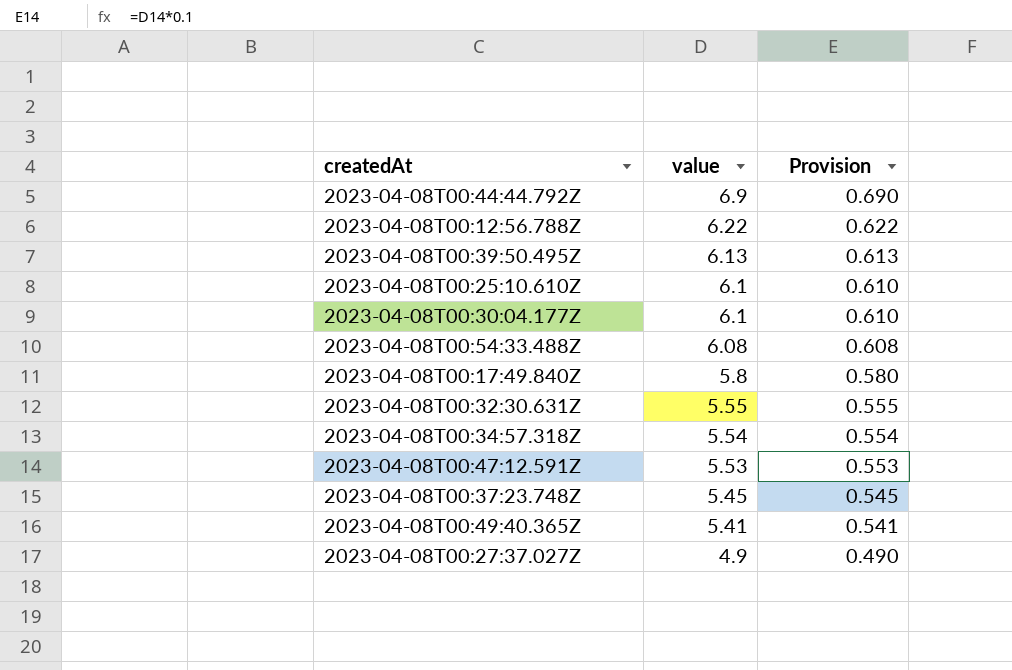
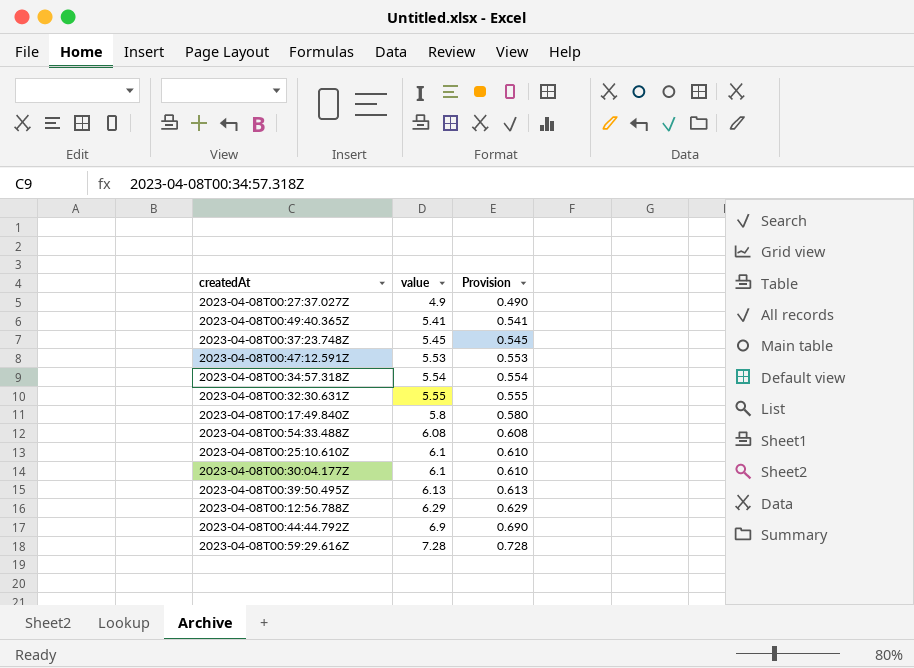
row order: value descending -> value ascending
2023-04-08T00:12:56.788Z | value: 6.22 -> 6.29
2023-04-08T00:12:56.788Z | Provision: 0.622 -> 0.629
row 2023-04-08T00:59:29.616Z: none -> 7.28 | 0.728

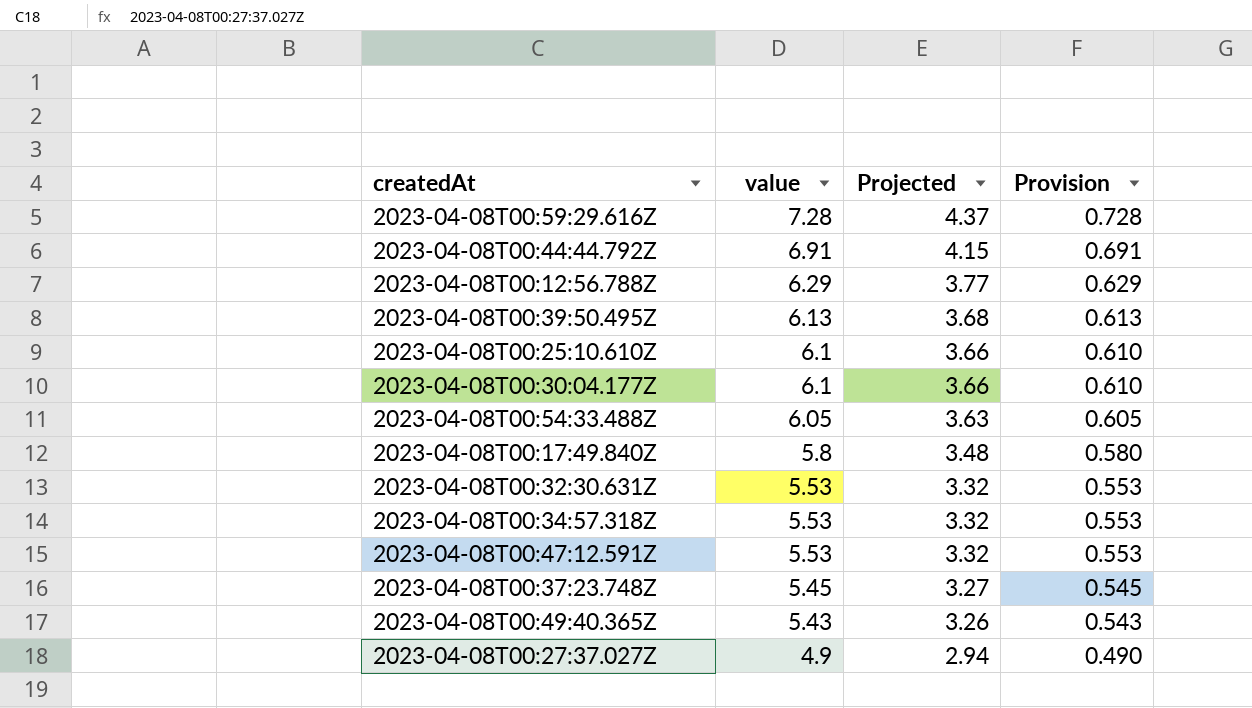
row order: value ascending -> value descending
column Projected | formula: none -> [value] * 0.6
2023-04-08T00:44:44.792Z | value: 6.9 -> 6.91
2023-04-08T00:44:44.792Z | Provision: 0.690 -> 0.691
2023-04-08T00:54:33.488Z | value: 6.08 -> 6.05
2023-04-08T00:54:33.488Z | Provision: 0.608 -> 0.605
2023-04-08T00:32:30.631Z | value: 5.55 -> 5.53
2023-04-08T00:32:30.631Z | Provision: 0.555 -> 0.553
2023-04-08T00:34:57.318Z | value: 5.54 -> 5.53
2023-04-08T00:34:57.318Z | Provision: 0.554 -> 0.553
2023-04-08T00:49:40.365Z | value: 5.41 -> 5.43
2023-04-08T00:49:40.365Z | Provision: 0.541 -> 0.543

